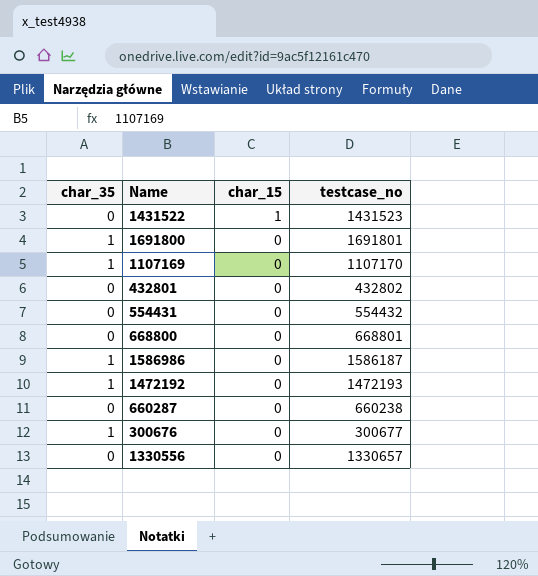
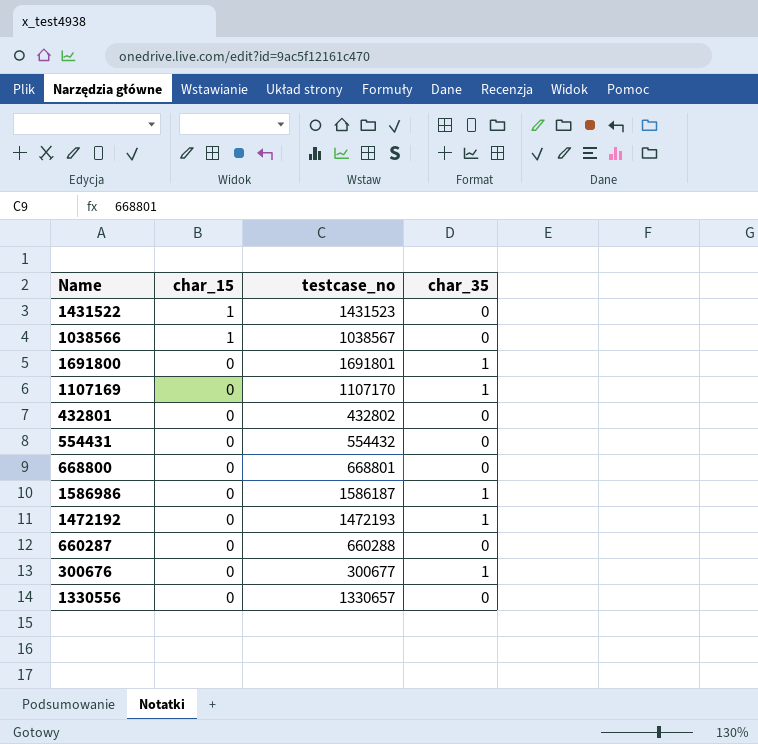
column char_35 | position: 1 -> 4
row 1038566: none -> 1 | 1038567 | 0
660287 | testcase_no: 660238 -> 660288

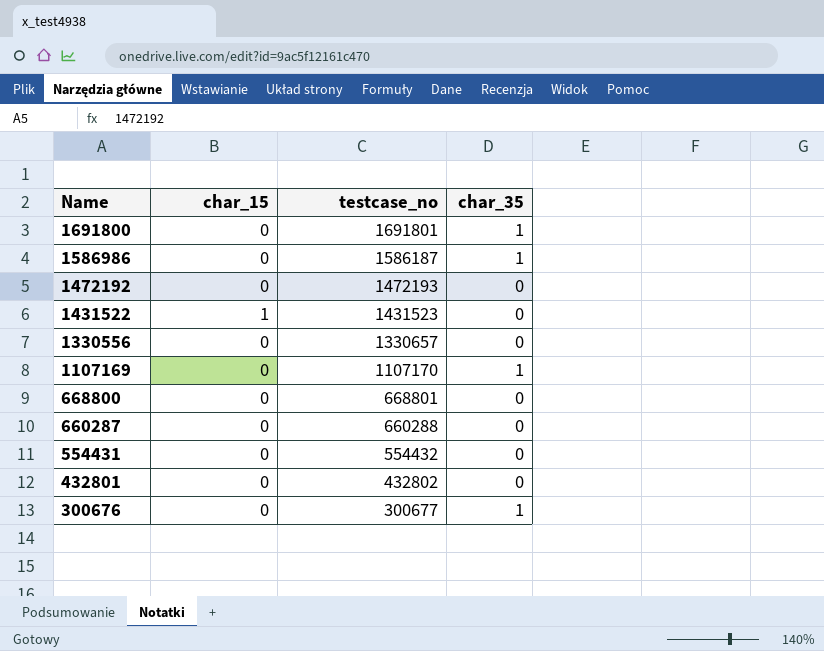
row order: char_15 descending -> Name descending
row 1038566: 1 | 1038567 | 0 -> none
1472192 | char_35: 1 -> 0

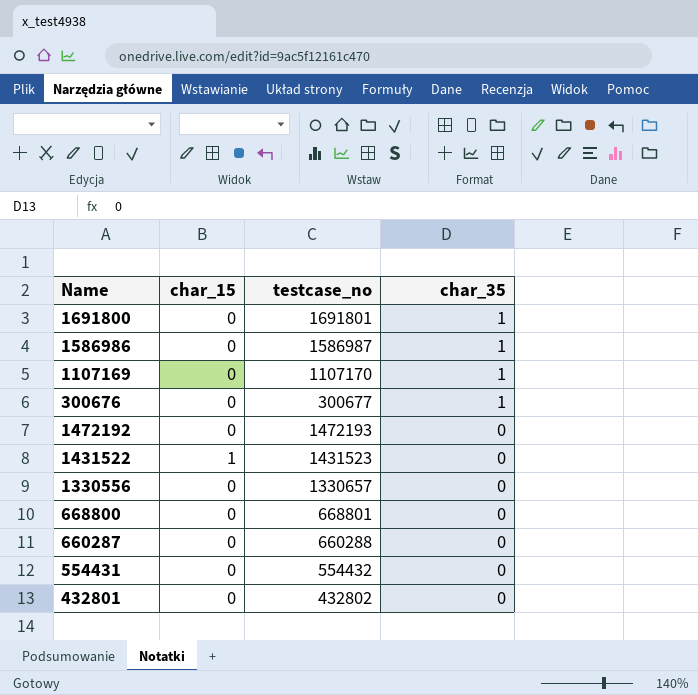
row order: Name descending -> char_35 descending
1586986 | testcase_no: 1586187 -> 1586987

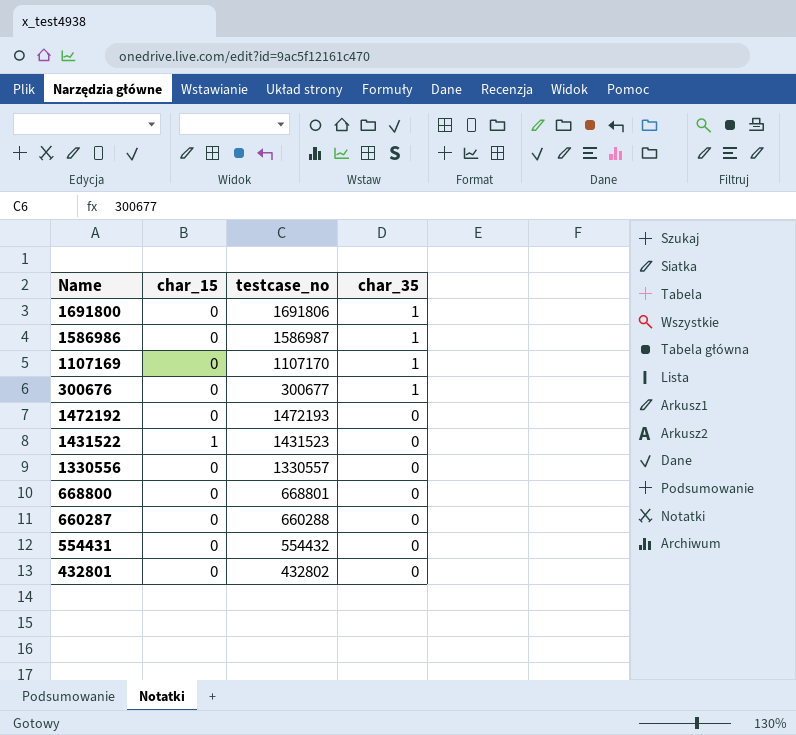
1691800 | testcase_no: 1691801 -> 1691806
1330556 | testcase_no: 1330657 -> 1330557

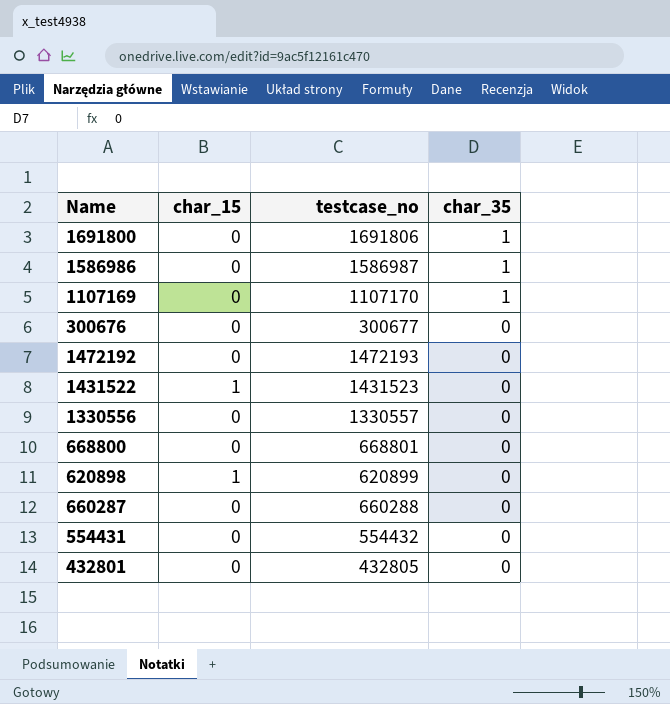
300676 | char_35: 1 -> 0
row 620898: none -> 1 | 620899 | 0
432801 | testcase_no: 432802 -> 432805

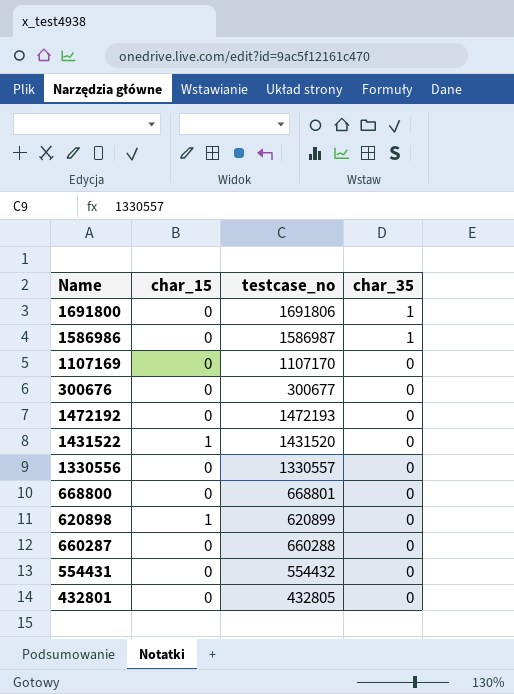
1107169 | char_35: 1 -> 0
1431522 | testcase_no: 1431523 -> 1431520

